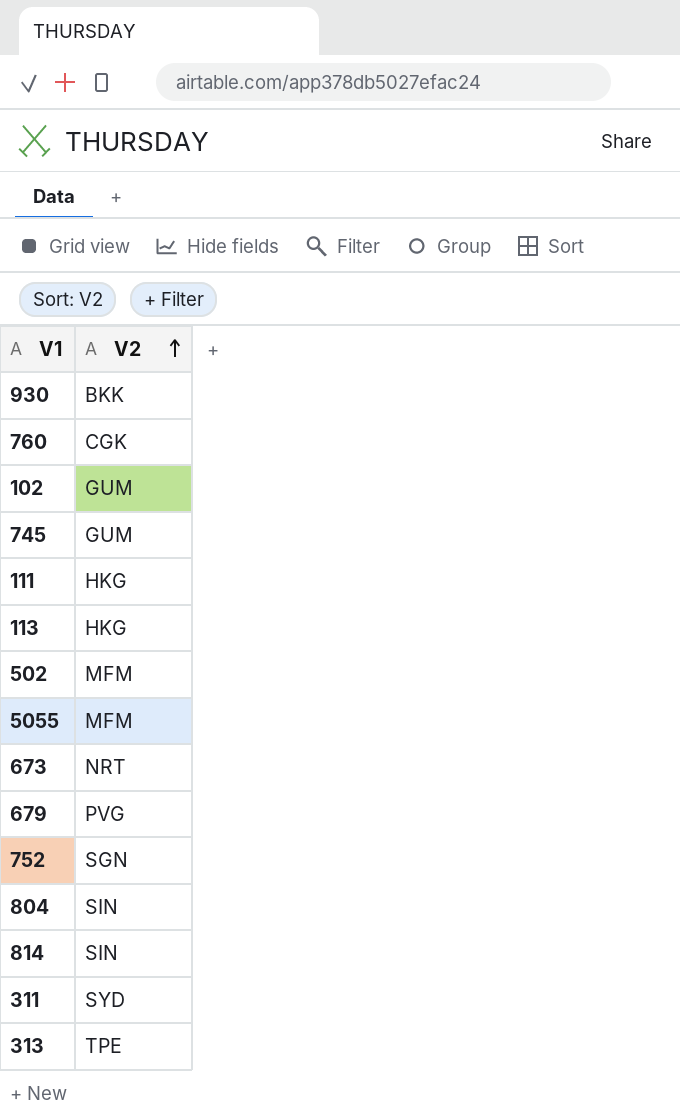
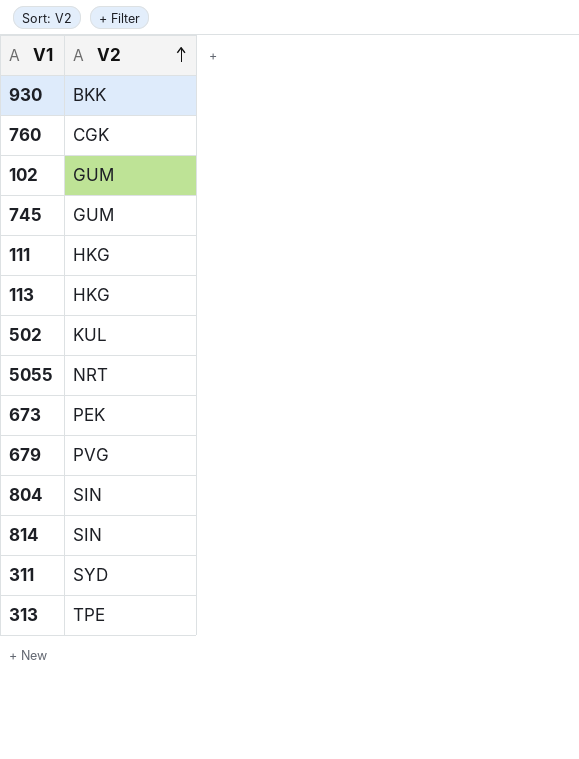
row 752: SGN -> none
502 | V2: MFM -> KUL
5055 | V2: MFM -> NRT
673 | V2: NRT -> PEK

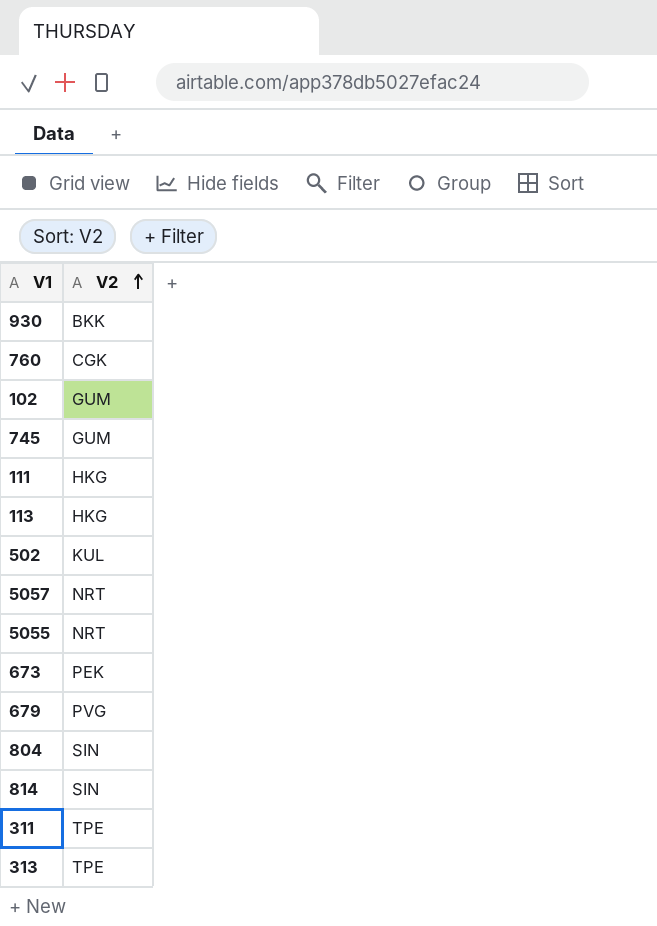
row 5057: none -> NRT
311 | V2: SYD -> TPE

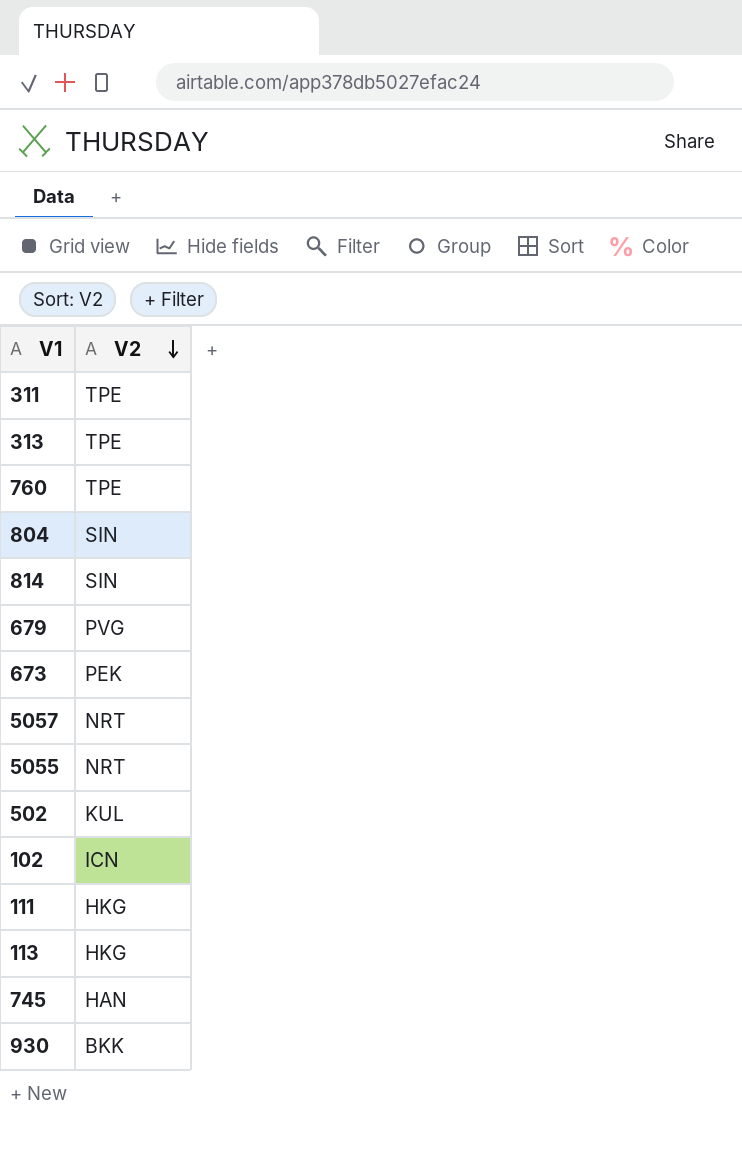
row order: V2 ascending -> V2 descending
760 | V2: CGK -> TPE
102 | V2: GUM -> ICN
745 | V2: GUM -> HAN

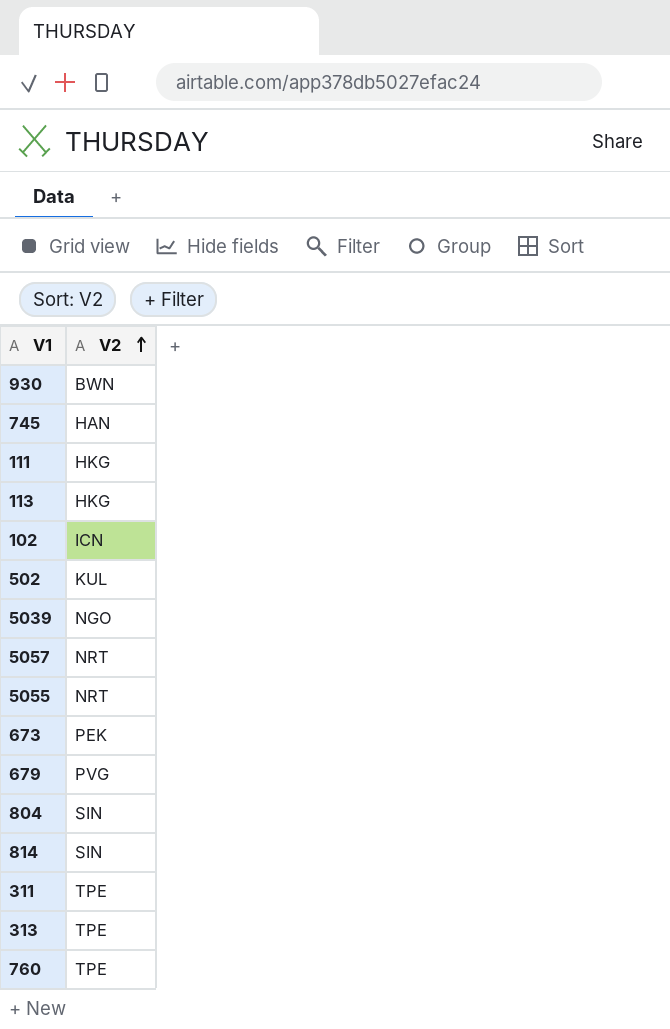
row order: V2 descending -> V2 ascending
930 | V2: BKK -> BWN
row 5039: none -> NGO

